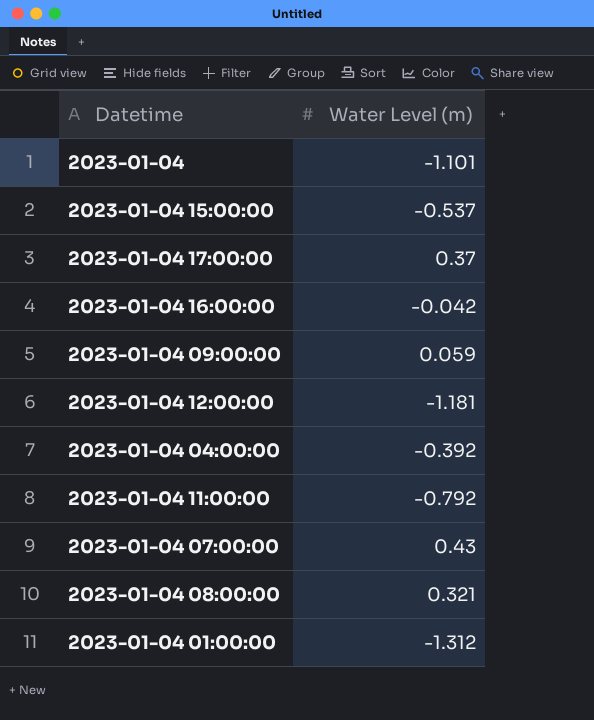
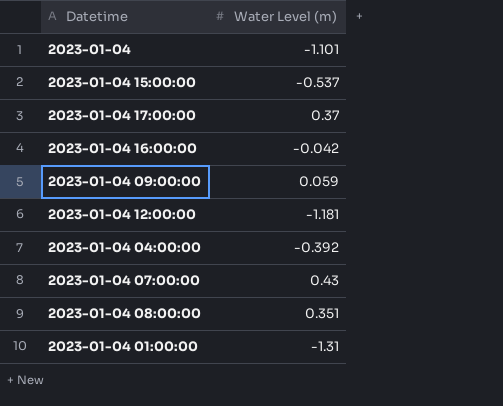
row 2023-01-04 11:00:00: -0.792 -> none
2023-01-04 08:00:00 | Water Level (m): 0.321 -> 0.351
2023-01-04 01:00:00 | Water Level (m): -1.312 -> -1.31

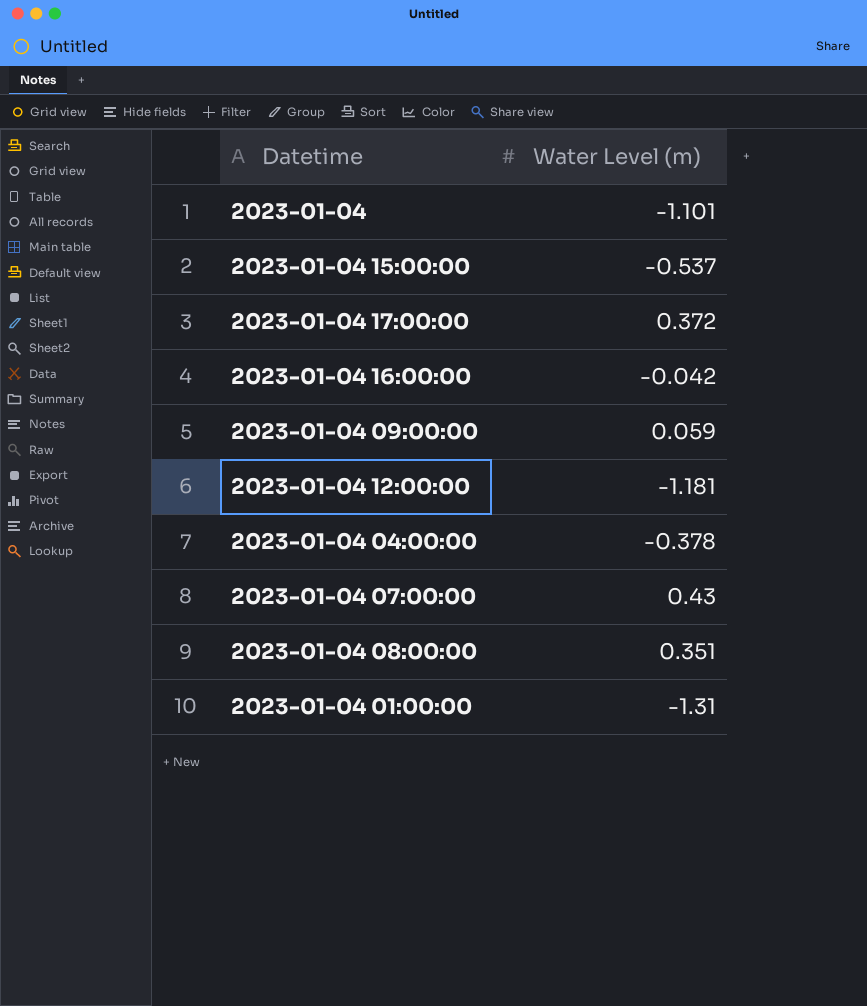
2023-01-04 17:00:00 | Water Level (m): 0.37 -> 0.372
2023-01-04 04:00:00 | Water Level (m): -0.392 -> -0.378

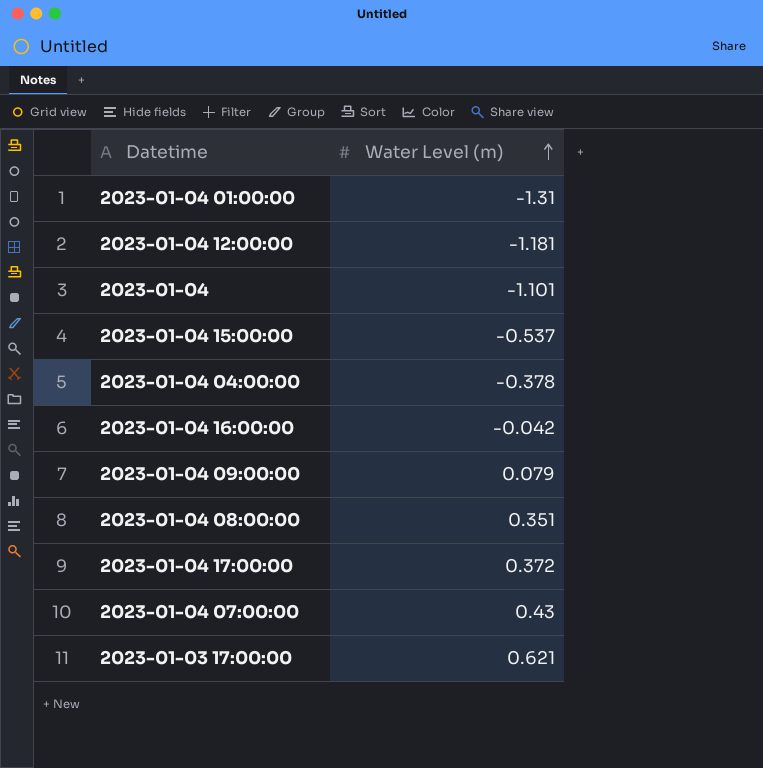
row order: none -> Water Level (m) ascending
2023-01-04 09:00:00 | Water Level (m): 0.059 -> 0.079
row 2023-01-03 17:00:00: none -> 0.621

